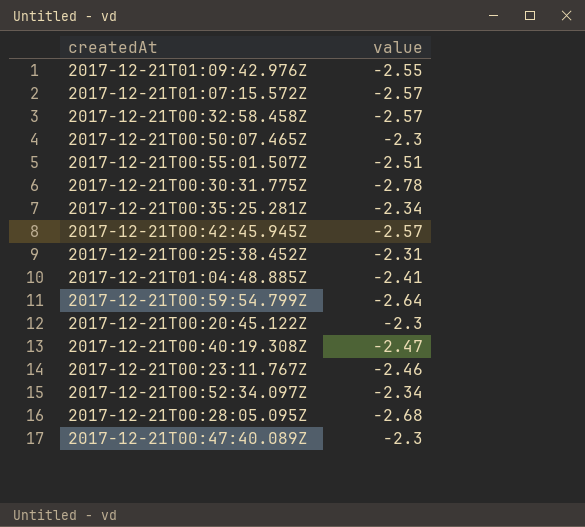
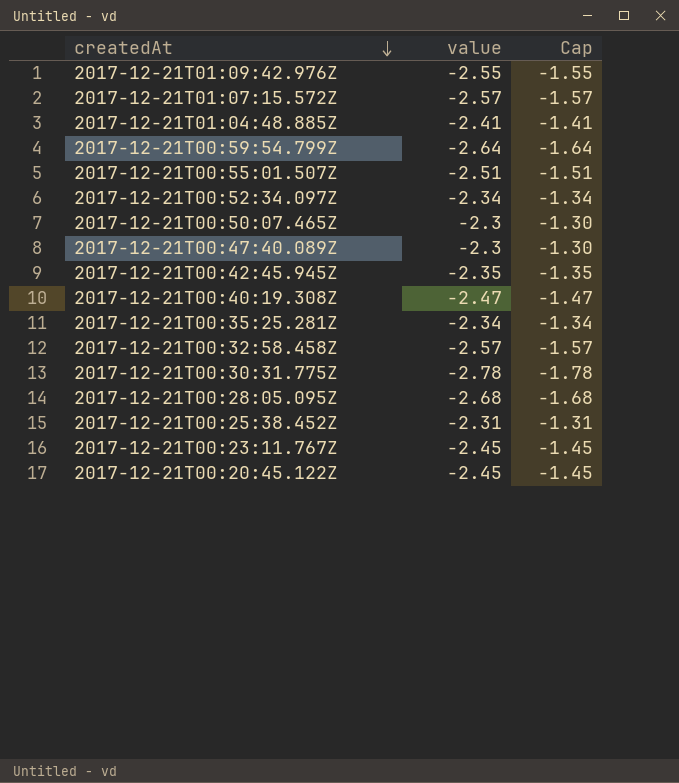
row order: none -> createdAt descending
column Cap | formula: none -> [value] + 1
2017-12-21T00:42:45.945Z | value: -2.57 -> -2.35
2017-12-21T00:23:11.767Z | value: -2.46 -> -2.45
2017-12-21T00:20:45.122Z | value: -2.3 -> -2.45

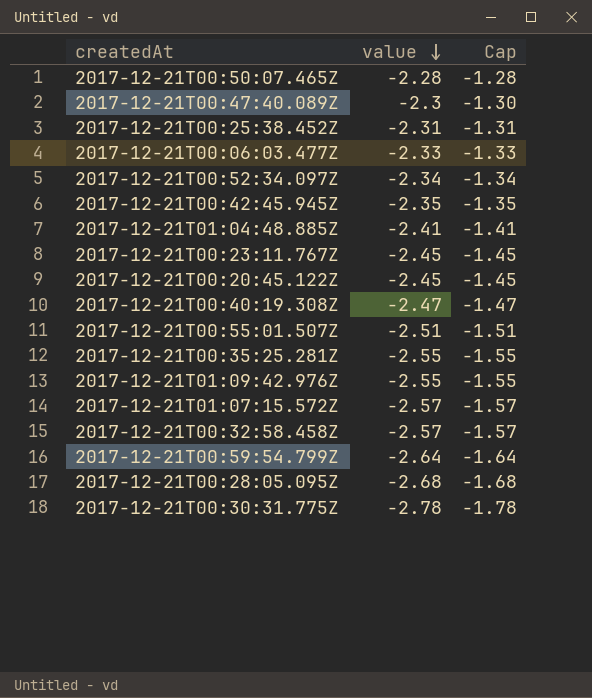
row order: createdAt descending -> value descending
2017-12-21T00:50:07.465Z | value: -2.3 -> -2.28
2017-12-21T00:50:07.465Z | Cap: -1.30 -> -1.28
row 2017-12-21T00:06:03.477Z: none -> -2.33 | -1.33
2017-12-21T00:35:25.281Z | value: -2.34 -> -2.55
2017-12-21T00:35:25.281Z | Cap: -1.34 -> -1.55

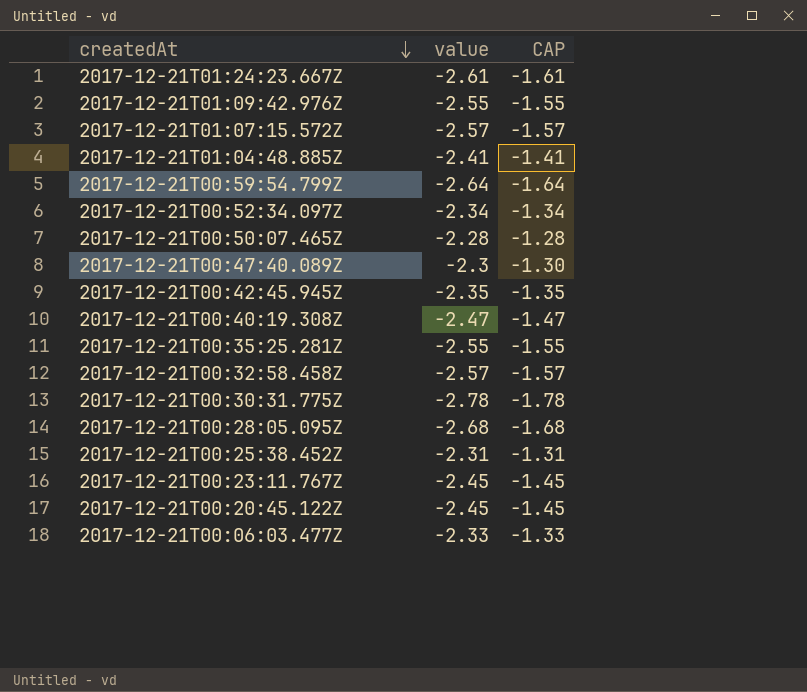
row order: value descending -> createdAt descending
column name: Cap -> CAP
row 2017-12-21T00:55:01.507Z: -2.51 | -1.51 -> none
row 2017-12-21T01:24:23.667Z: none -> -2.61 | -1.61

